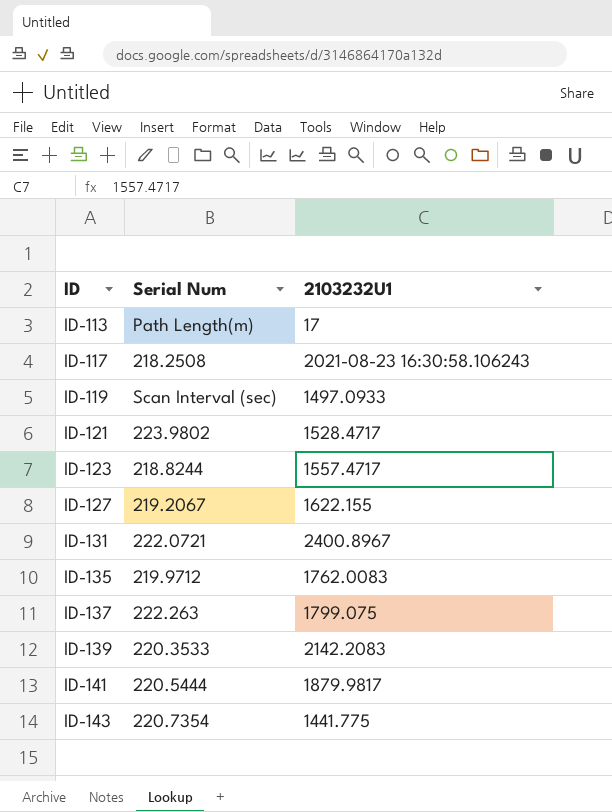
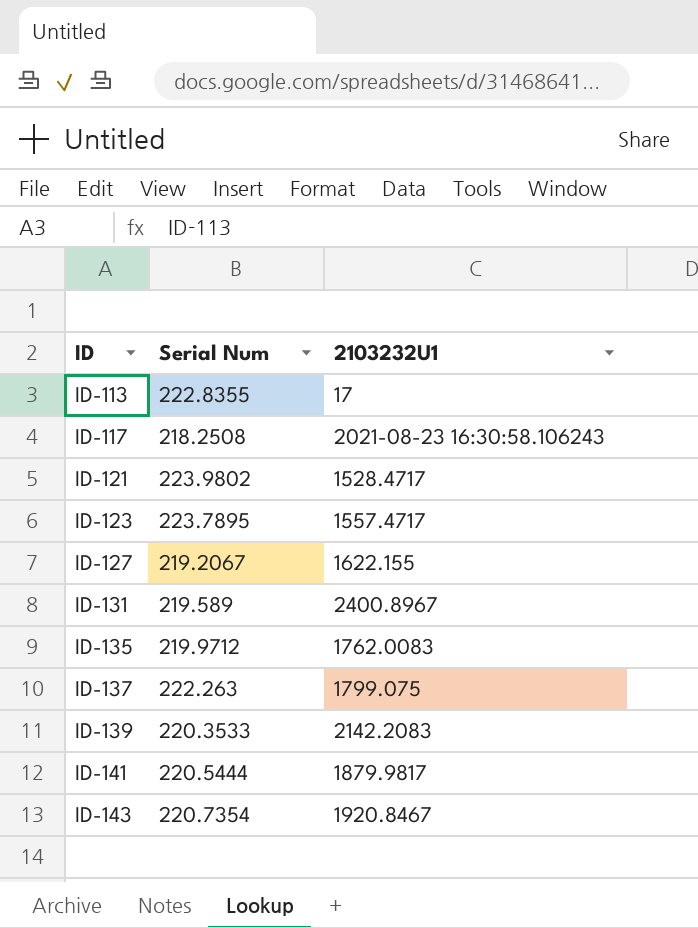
row ID-119: Scan Interval (sec) | 1497.0933 -> none
ID-113 | Serial Num: Path Length(m) -> 222.8355
ID-123 | Serial Num: 218.8244 -> 223.7895
ID-131 | Serial Num: 222.0721 -> 219.589
ID-143 | 2103232U1: 1441.775 -> 1920.8467

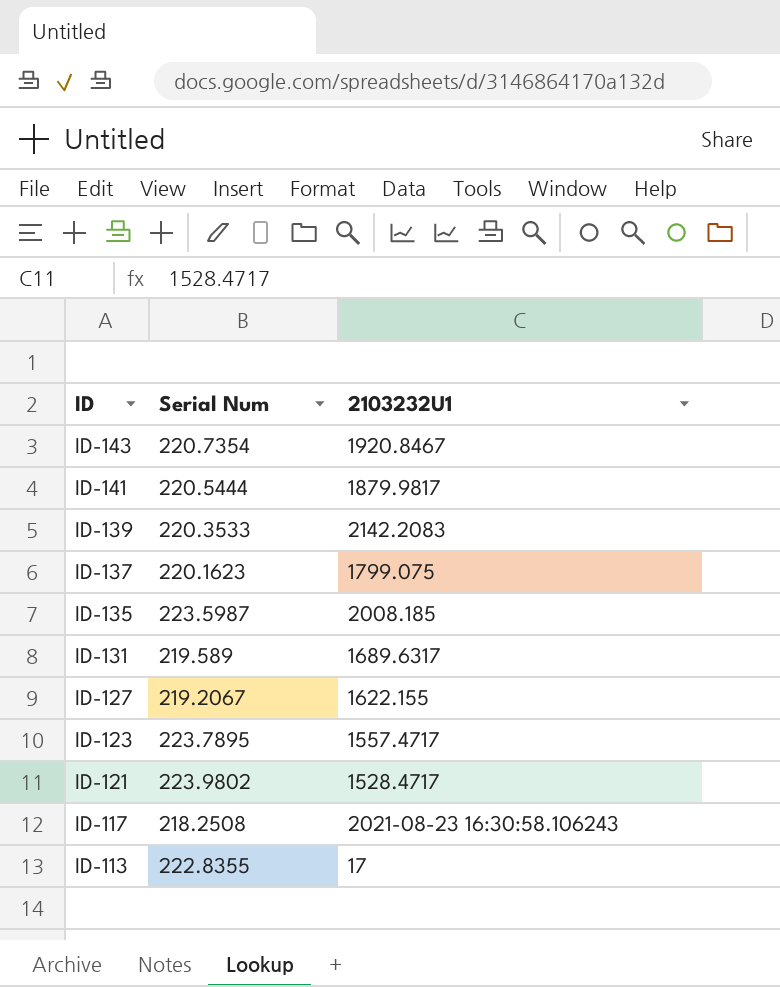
row order: ID ascending -> ID descending
ID-137 | Serial Num: 222.263 -> 220.1623
ID-135 | Serial Num: 219.9712 -> 223.5987
ID-135 | 2103232U1: 1762.0083 -> 2008.185
ID-131 | 2103232U1: 2400.8967 -> 1689.6317

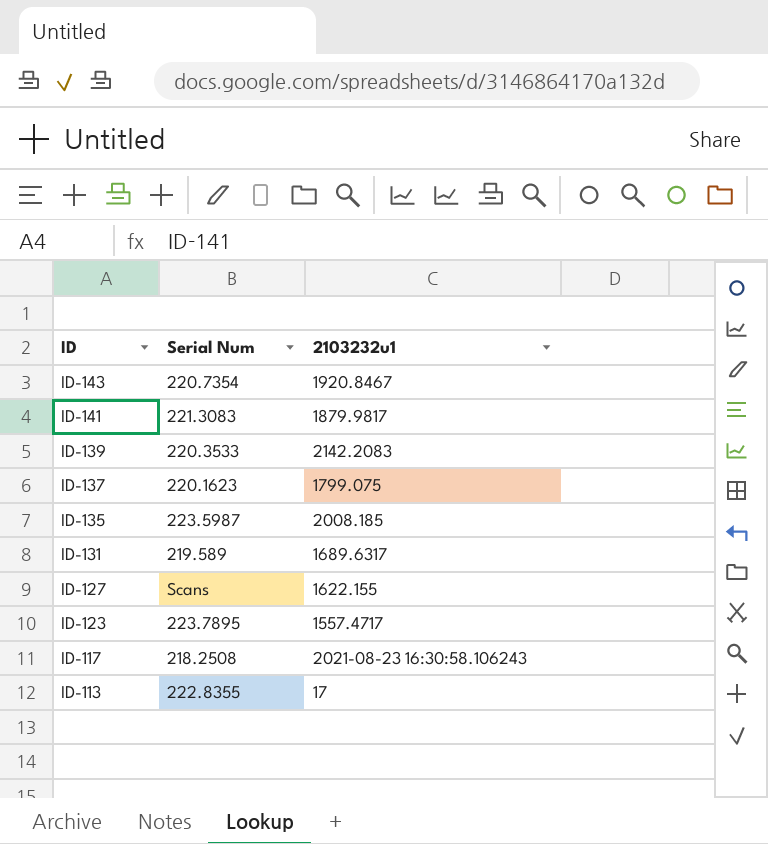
column name: 2103232U1 -> 2103232u1
row ID-121: 223.9802 | 1528.4717 -> none
ID-141 | Serial Num: 220.5444 -> 221.3083
ID-127 | Serial Num: 219.2067 -> Scans

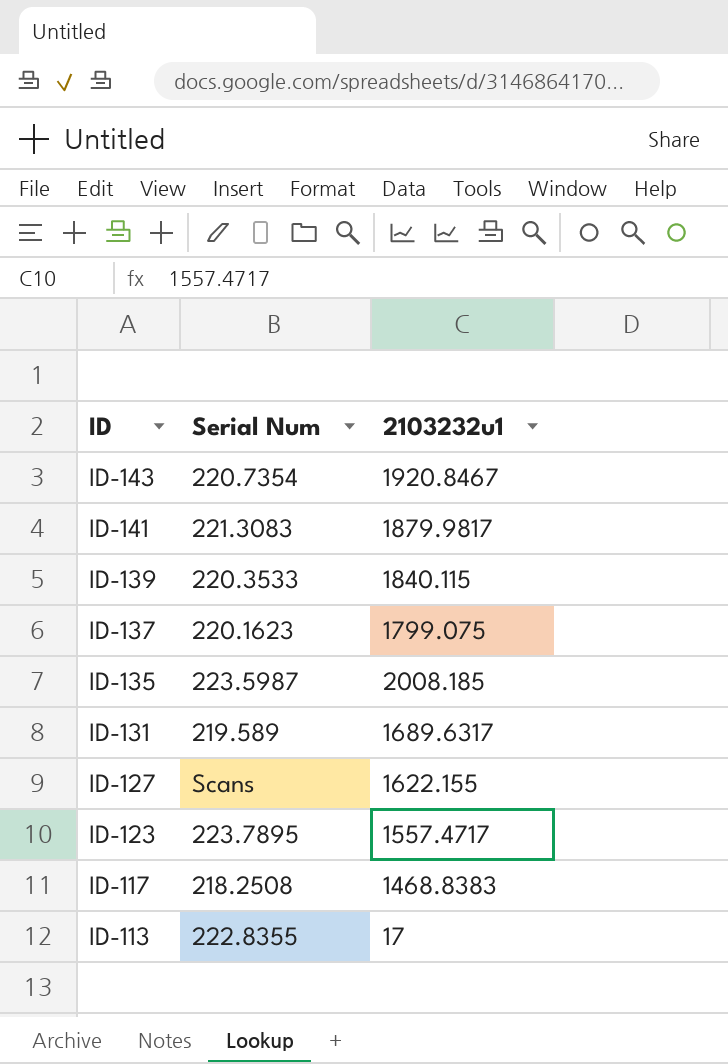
ID-139 | 2103232u1: 2142.2083 -> 1840.115
ID-117 | 2103232u1: 2021-08-23 16:30:58.106243 -> 1468.8383

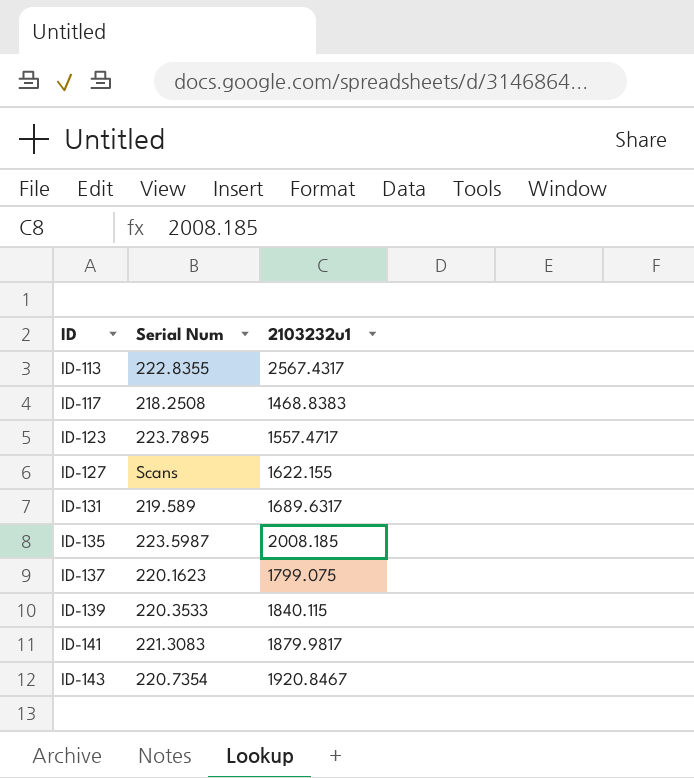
row order: ID descending -> ID ascending
ID-113 | 2103232u1: 17 -> 2567.4317

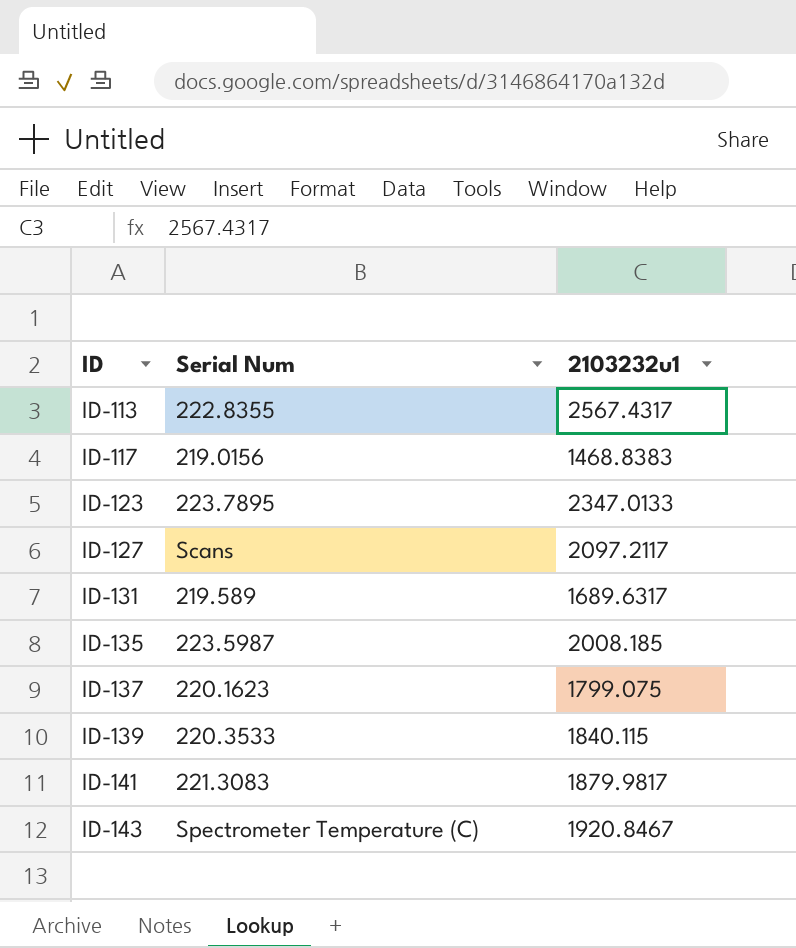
ID-117 | Serial Num: 218.2508 -> 219.0156
ID-123 | 2103232u1: 1557.4717 -> 2347.0133
ID-127 | 2103232u1: 1622.155 -> 2097.2117
ID-143 | Serial Num: 220.7354 -> Spectrometer Temperature (C)

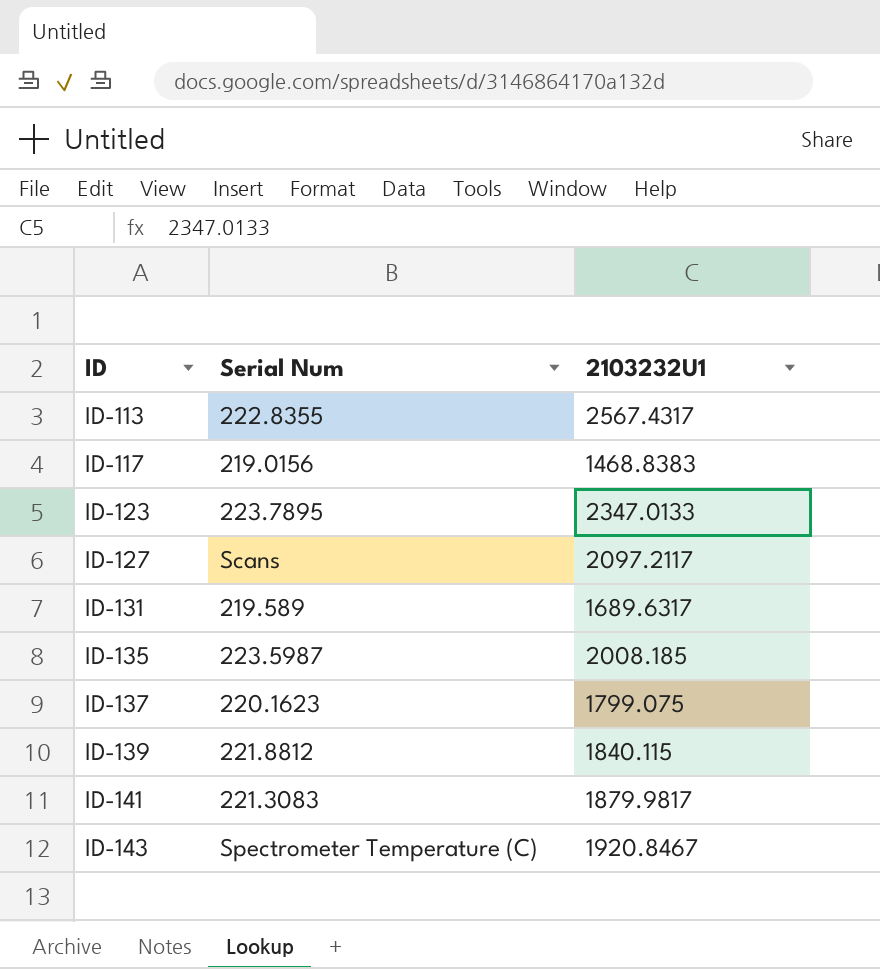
column name: 2103232u1 -> 2103232U1
ID-139 | Serial Num: 220.3533 -> 221.8812

